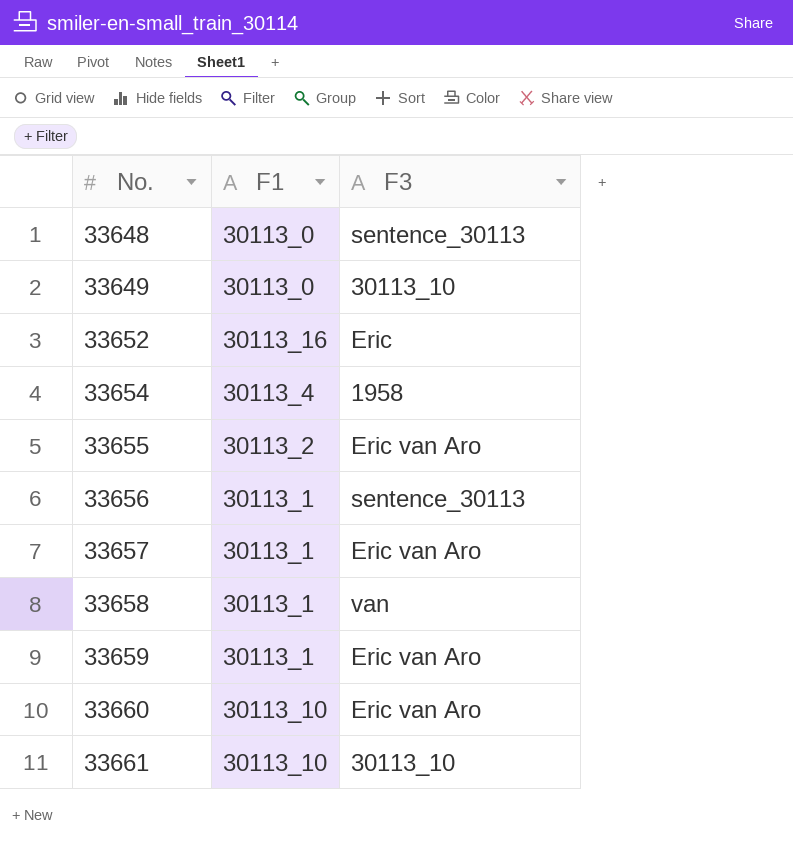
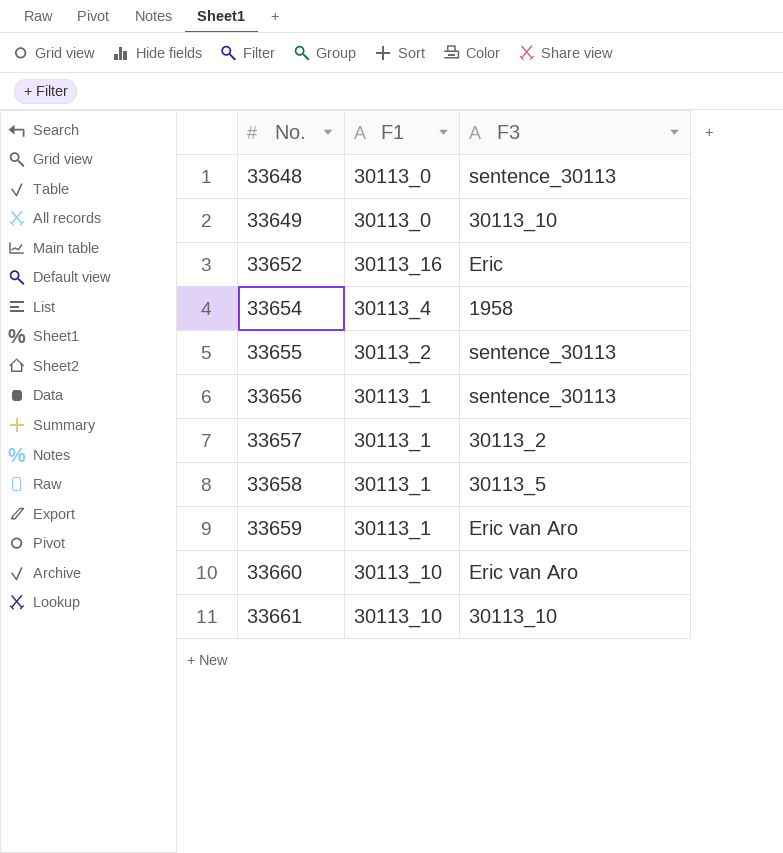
33655 | F3: Eric van Aro -> sentence_30113
33657 | F3: Eric van Aro -> 30113_2
33658 | F3: van -> 30113_5

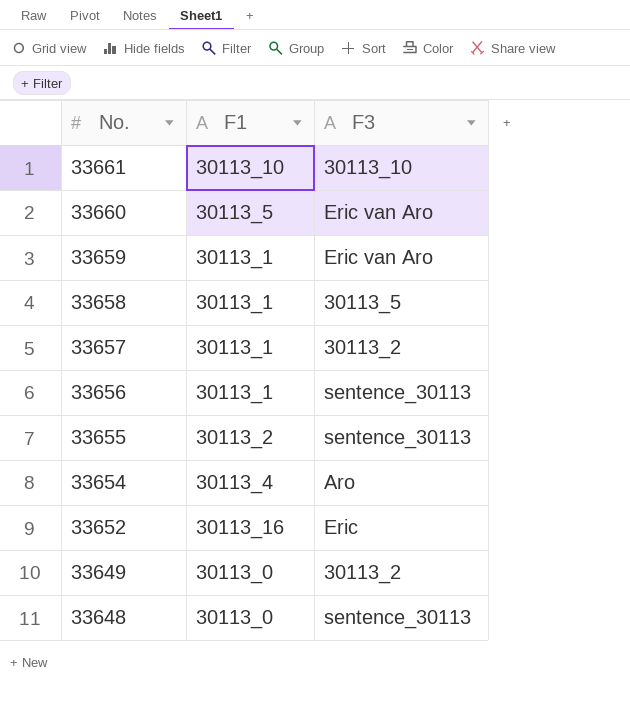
row order: No. ascending -> No. descending
33660 | F1: 30113_10 -> 30113_5
33654 | F3: 1958 -> Aro
33649 | F3: 30113_10 -> 30113_2

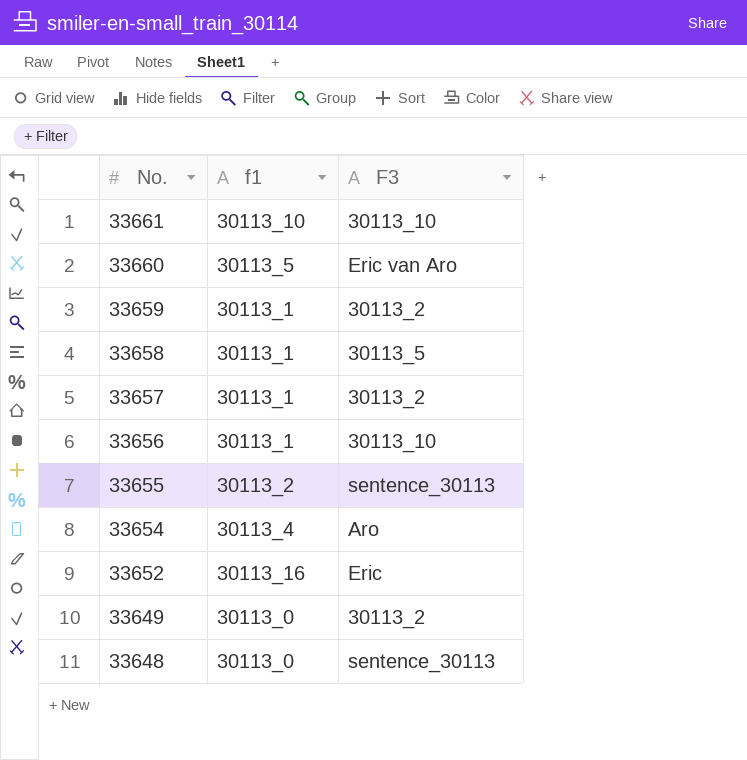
column name: F1 -> f1
33659 | F3: Eric van Aro -> 30113_2
33656 | F3: sentence_30113 -> 30113_10

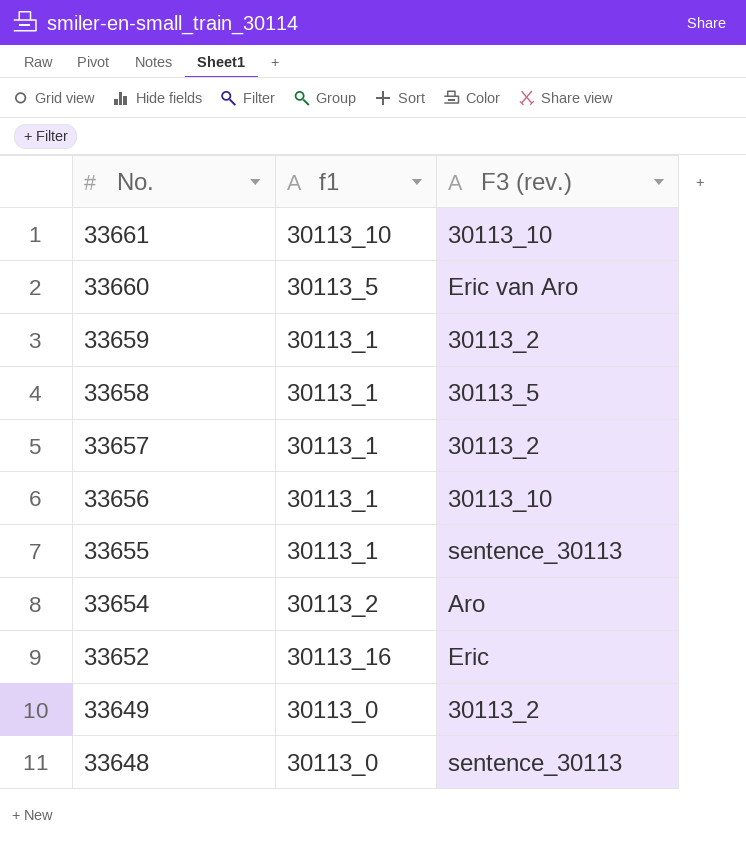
column name: F3 -> F3 (rev.)
33655 | f1: 30113_2 -> 30113_1
33654 | f1: 30113_4 -> 30113_2

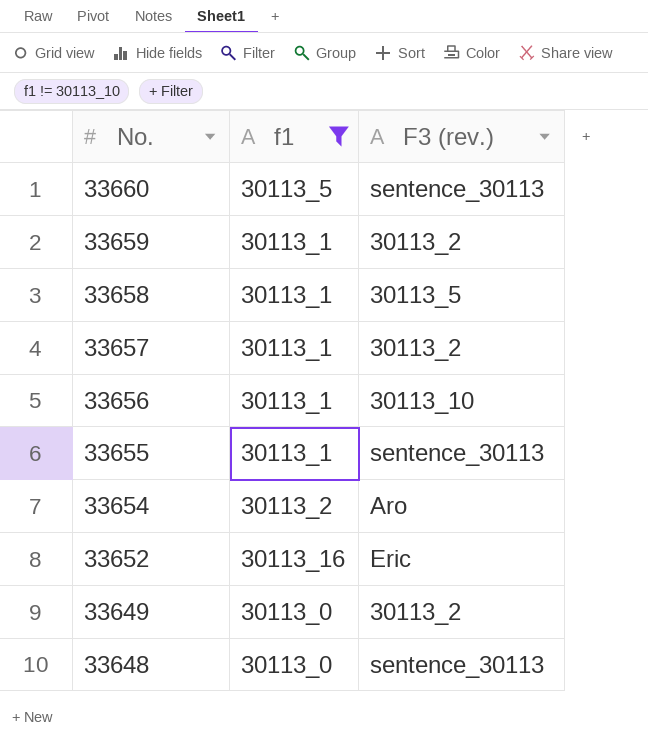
filter: none -> f1 != 30113_10
33660 | F3 (rev.): Eric van Aro -> sentence_30113

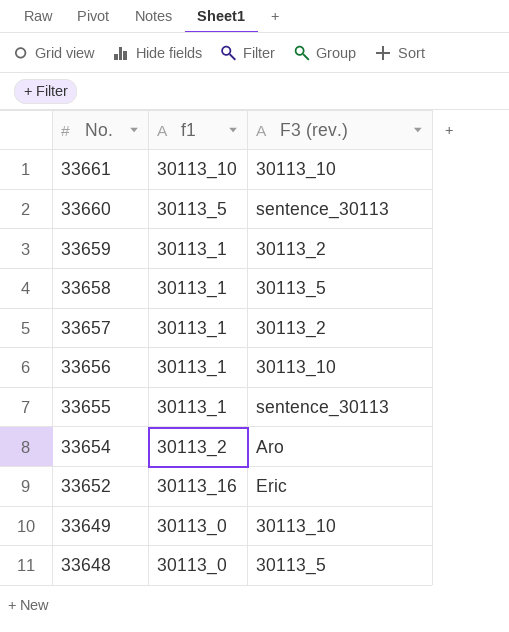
filter: f1 != 30113_10 -> none
33649 | F3 (rev.): 30113_2 -> 30113_10
33648 | F3 (rev.): sentence_30113 -> 30113_5

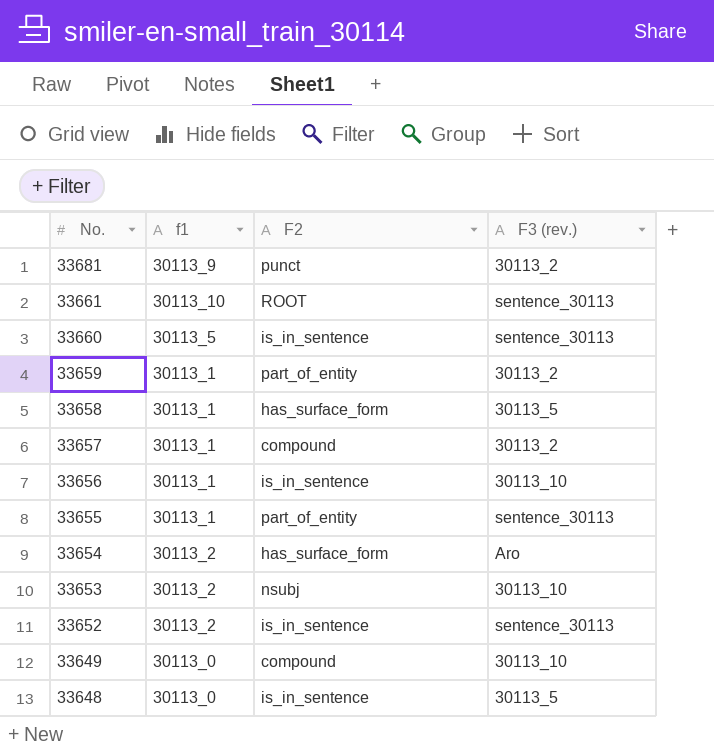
column F2 | position: none -> 3
row 33681: none -> 30113_9 | punct | 30113_2
33661 | F3 (rev.): 30113_10 -> sentence_30113
row 33653: none -> 30113_2 | nsubj | 30113_10
33652 | f1: 30113_16 -> 30113_2
33652 | F3 (rev.): Eric -> sentence_30113

